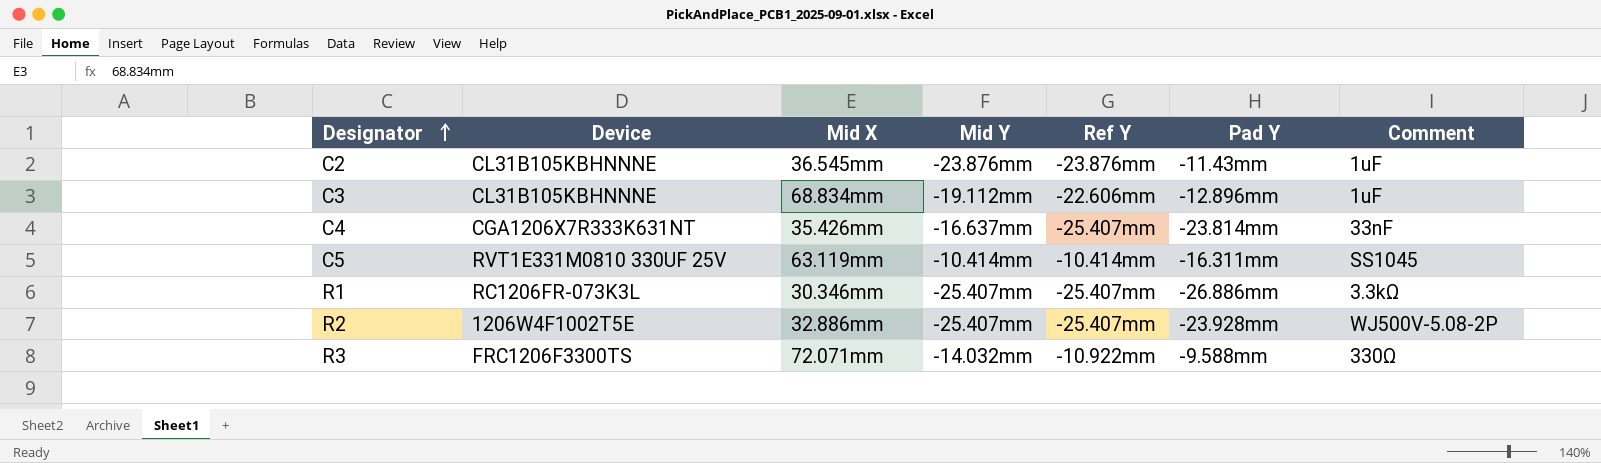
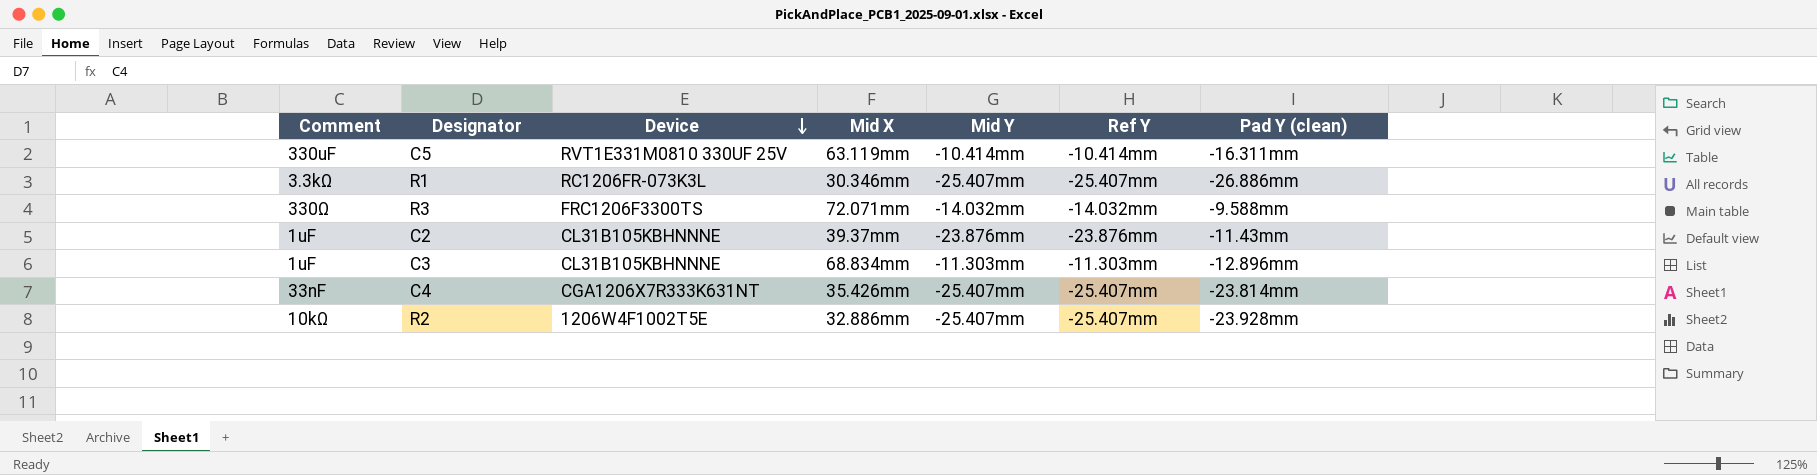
row order: Designator ascending -> Device descending
column Comment | position: 7 -> 1
column name: Pad Y -> Pad Y (clean)
C5 | Comment: SS1045 -> 330uF
R3 | Ref Y: -10.922mm -> -14.032mm
C2 | Mid X: 36.545mm -> 39.37mm
C3 | Mid Y: -19.112mm -> -11.303mm
C3 | Ref Y: -22.606mm -> -11.303mm
C4 | Mid Y: -16.637mm -> -25.407mm
R2 | Comment: WJ500V-5.08-2P -> 10kΩ

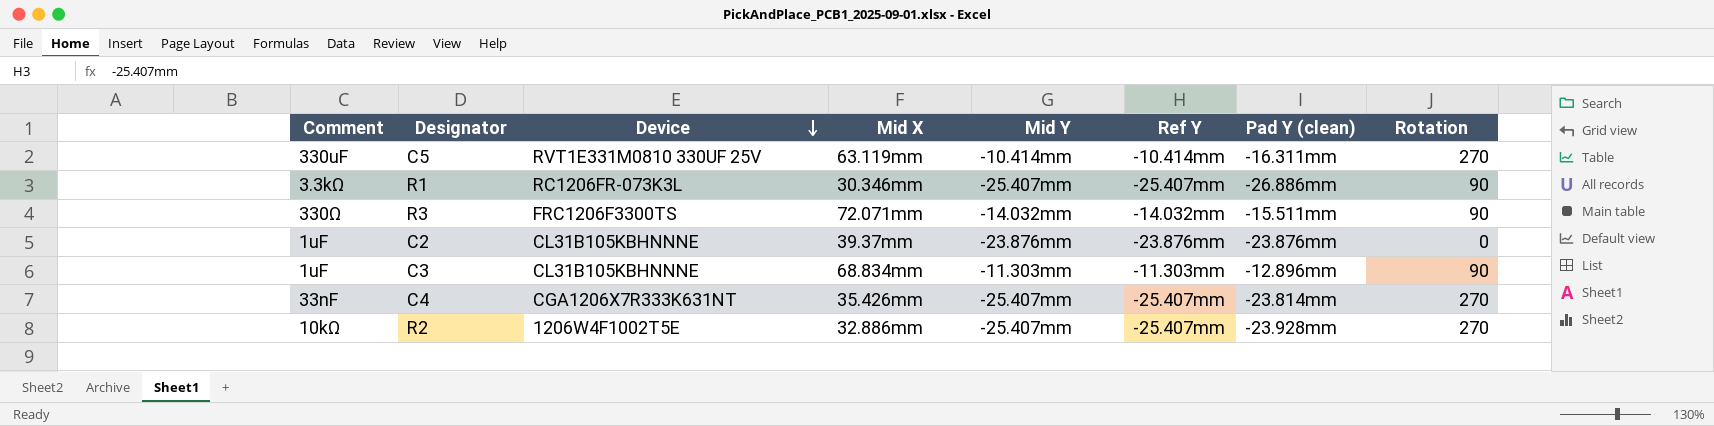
column Rotation | position: none -> 8
R3 | Pad Y (clean): -9.588mm -> -15.511mm
C2 | Pad Y (clean): -11.43mm -> -23.876mm

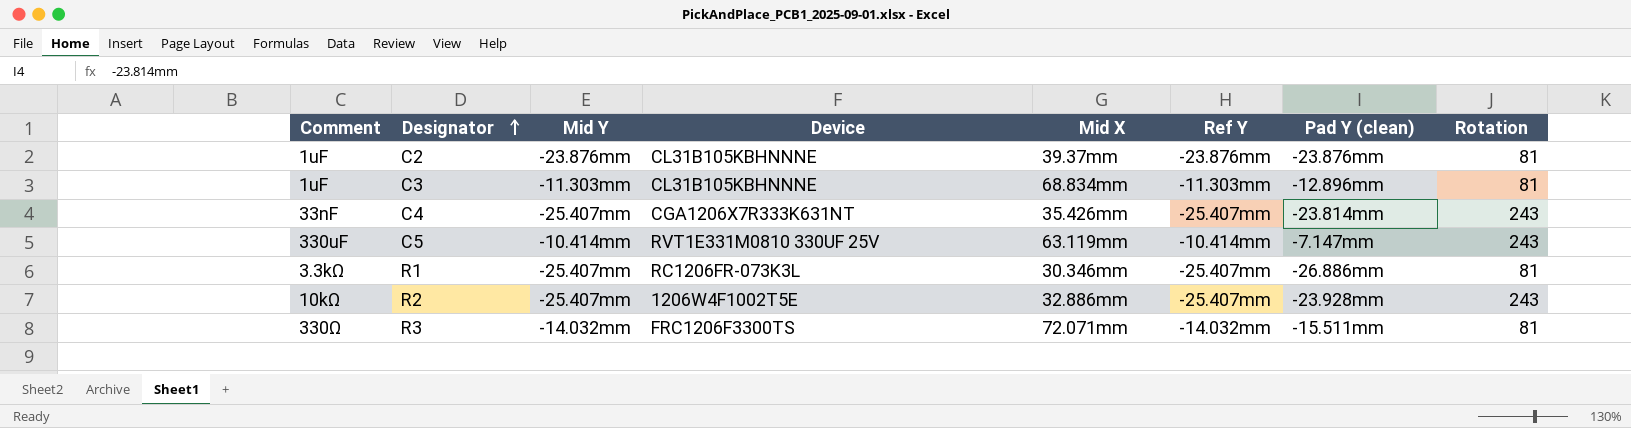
row order: Device descending -> Designator ascending
column Mid Y | position: 5 -> 3
C2 | Rotation: 0 -> 81
C3 | Rotation: 90 -> 81
C4 | Rotation: 270 -> 243
C5 | Pad Y (clean): -16.311mm -> -7.147mm
C5 | Rotation: 270 -> 243
R1 | Rotation: 90 -> 81
R2 | Rotation: 270 -> 243
R3 | Rotation: 90 -> 81

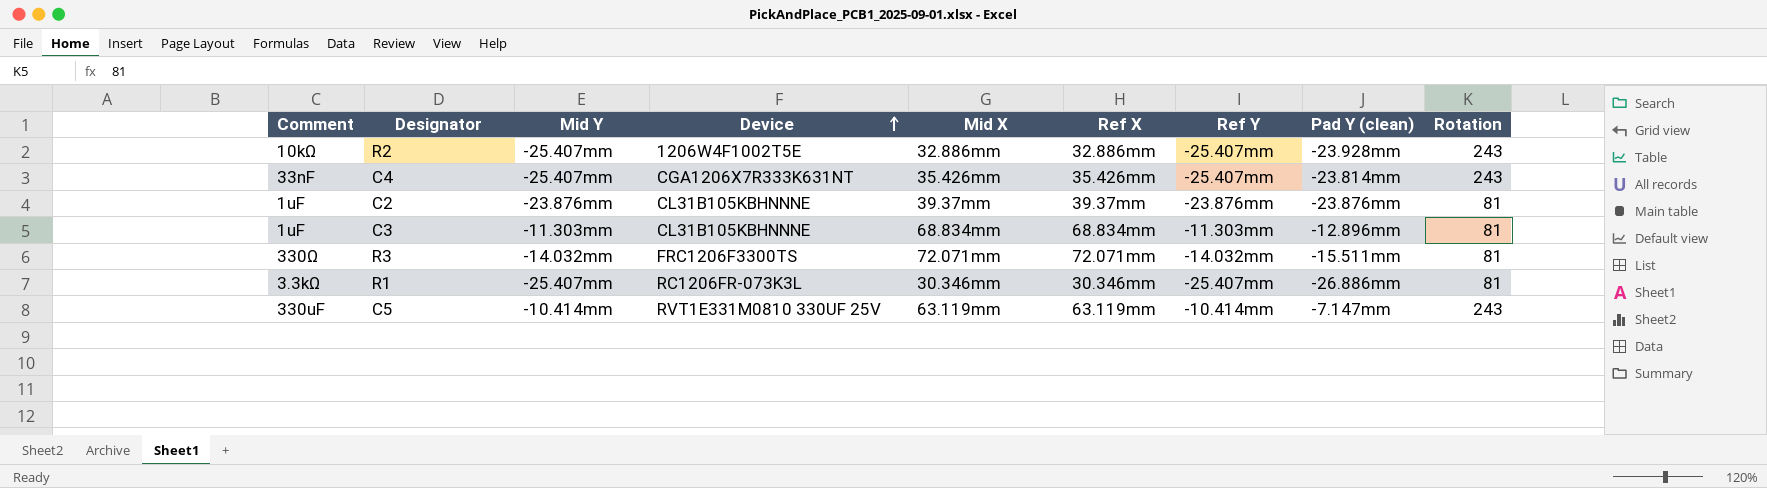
row order: Designator ascending -> Device ascending
column Ref X | position: none -> 6

